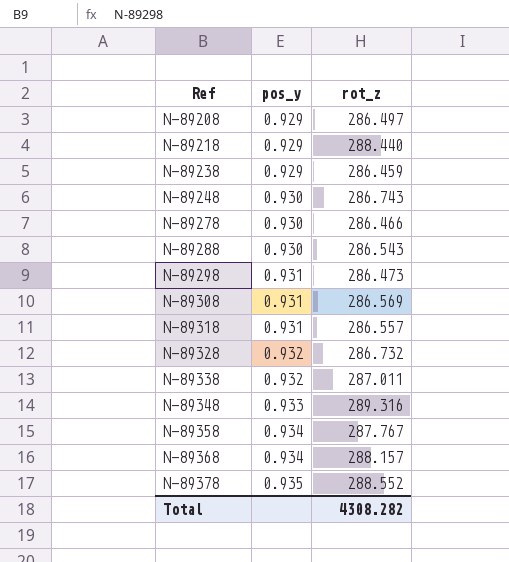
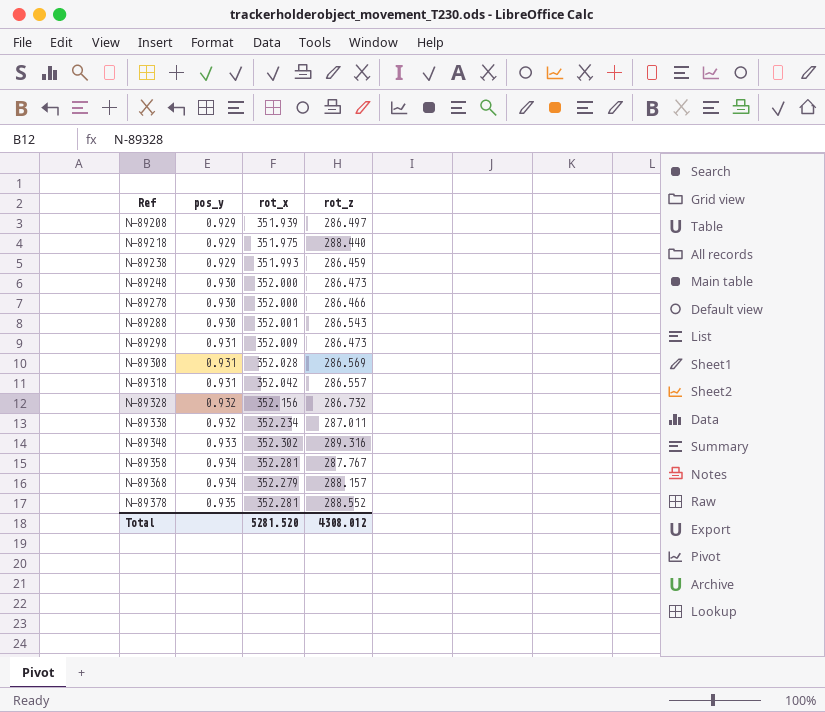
column rot_x | position: none -> 3
N-89248 | rot_z: 286.743 -> 286.473
Total | rot_z: 4308.282 -> 4308.012

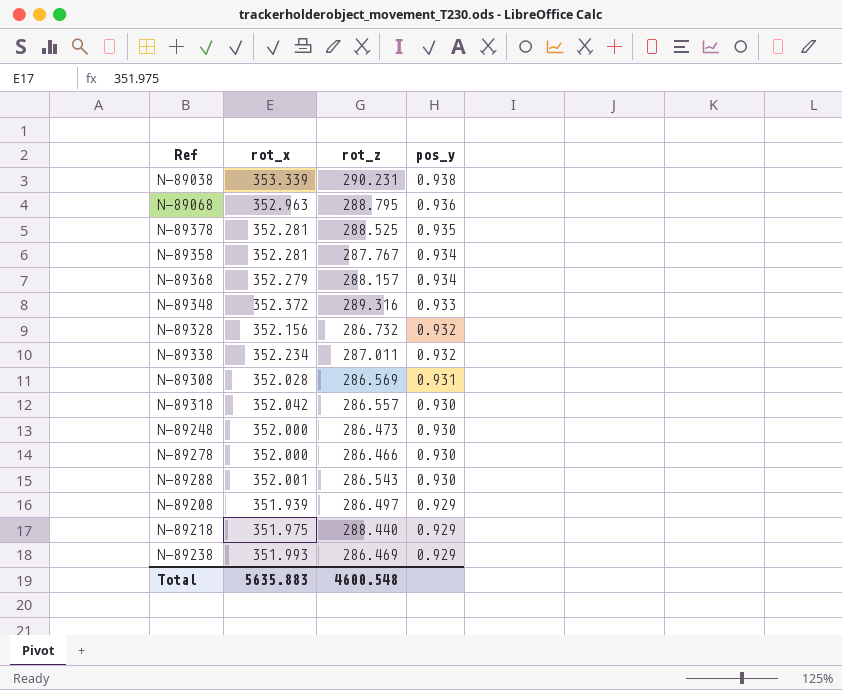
row order: Ref ascending -> pos_y descending
column pos_y | position: 2 -> 4
row N-89298: 0.931 | 352.009 | 286.473 -> none
row N-89038: none -> 353.339 | 290.231 | 0.938
row N-89068: none -> 352.963 | 288.795 | 0.936
N-89378 | rot_z: 288.552 -> 288.525
N-89348 | rot_x: 352.302 -> 352.372
N-89318 | pos_y: 0.931 -> 0.930
N-89238 | rot_z: 286.459 -> 286.469
Total | rot_x: 5281.520 -> 5635.883
Total | rot_z: 4308.012 -> 4600.548

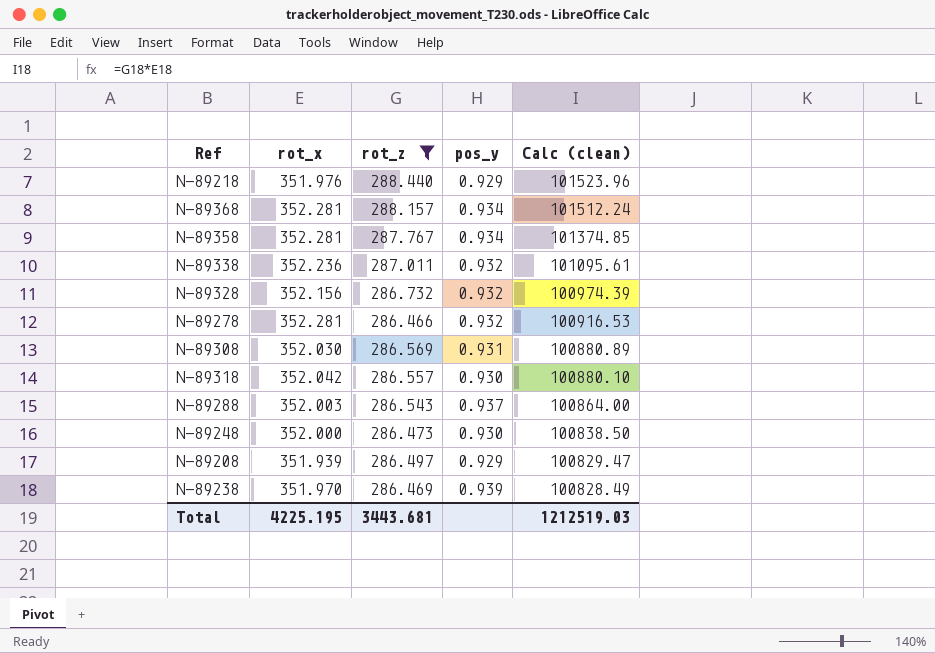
filter: none -> rot_z <= 288.440
row order: pos_y descending -> Calc (clean) descending
column Calc (clean) | formula: none -> [rot_x] * [rot_z]
N-89218 | rot_x: 351.975 -> 351.976
N-89368 | rot_x: 352.279 -> 352.281
N-89338 | rot_x: 352.234 -> 352.236
N-89278 | rot_x: 352.000 -> 352.281
N-89278 | pos_y: 0.930 -> 0.932
N-89308 | rot_x: 352.028 -> 352.030
N-89288 | rot_x: 352.001 -> 352.003
N-89288 | pos_y: 0.930 -> 0.937
N-89238 | rot_x: 351.993 -> 351.970
N-89238 | pos_y: 0.929 -> 0.939
Total | rot_x: 5635.883 -> 4225.195
Total | rot_z: 4600.548 -> 3443.681

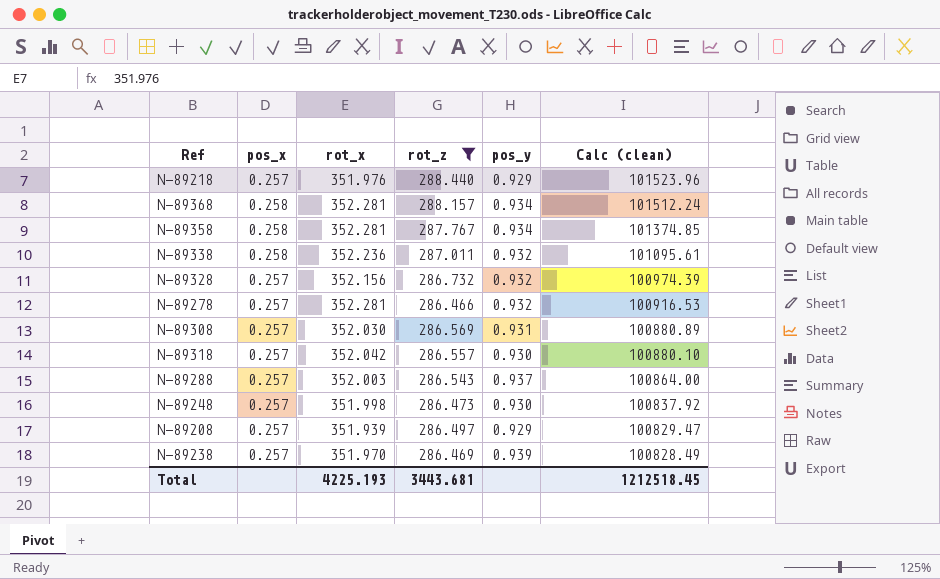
column pos_x | position: none -> 2
N-89248 | rot_x: 352.000 -> 351.998
N-89248 | Calc (clean): 100838.50 -> 100837.92
Total | rot_x: 4225.195 -> 4225.193
Total | Calc (clean): 1212519.03 -> 1212518.45

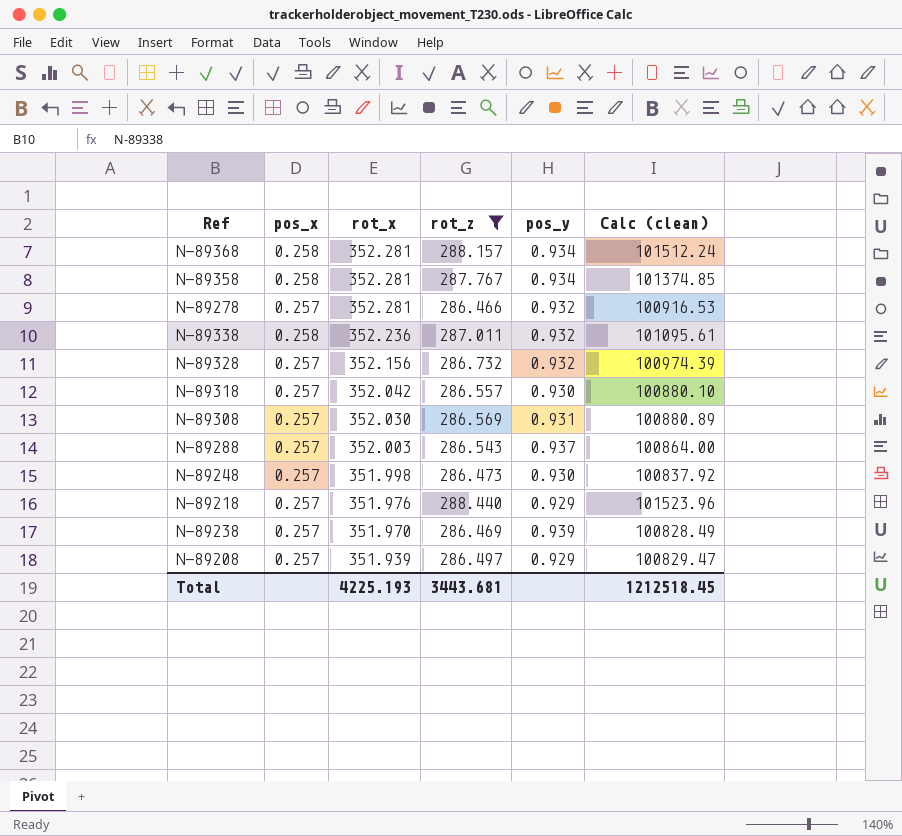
row order: Calc (clean) descending -> rot_x descending

